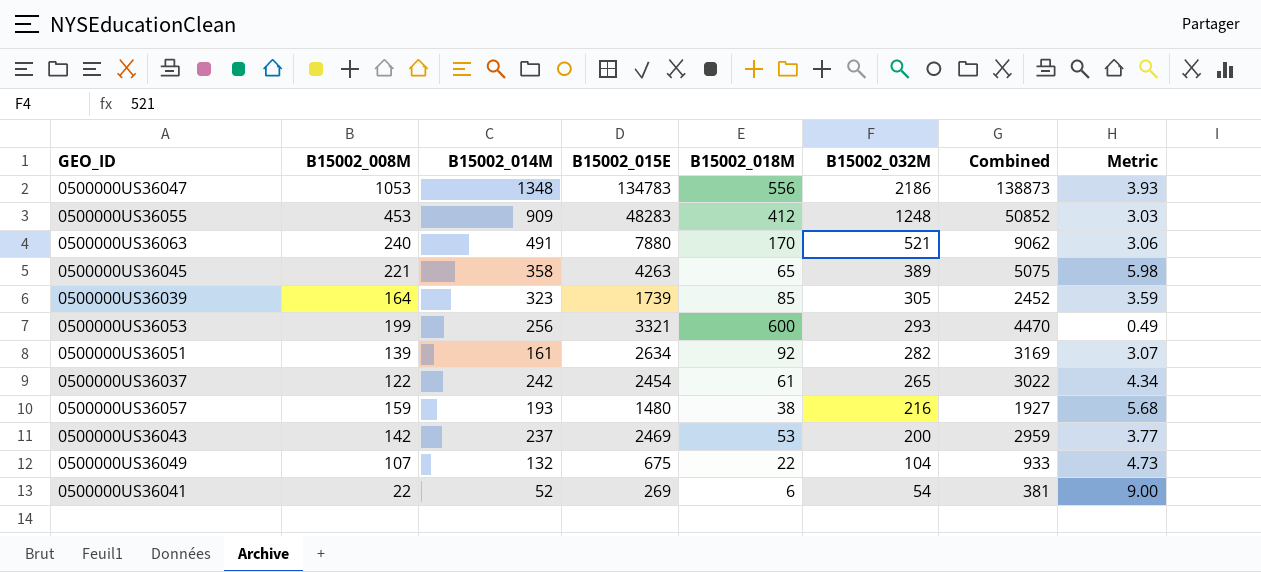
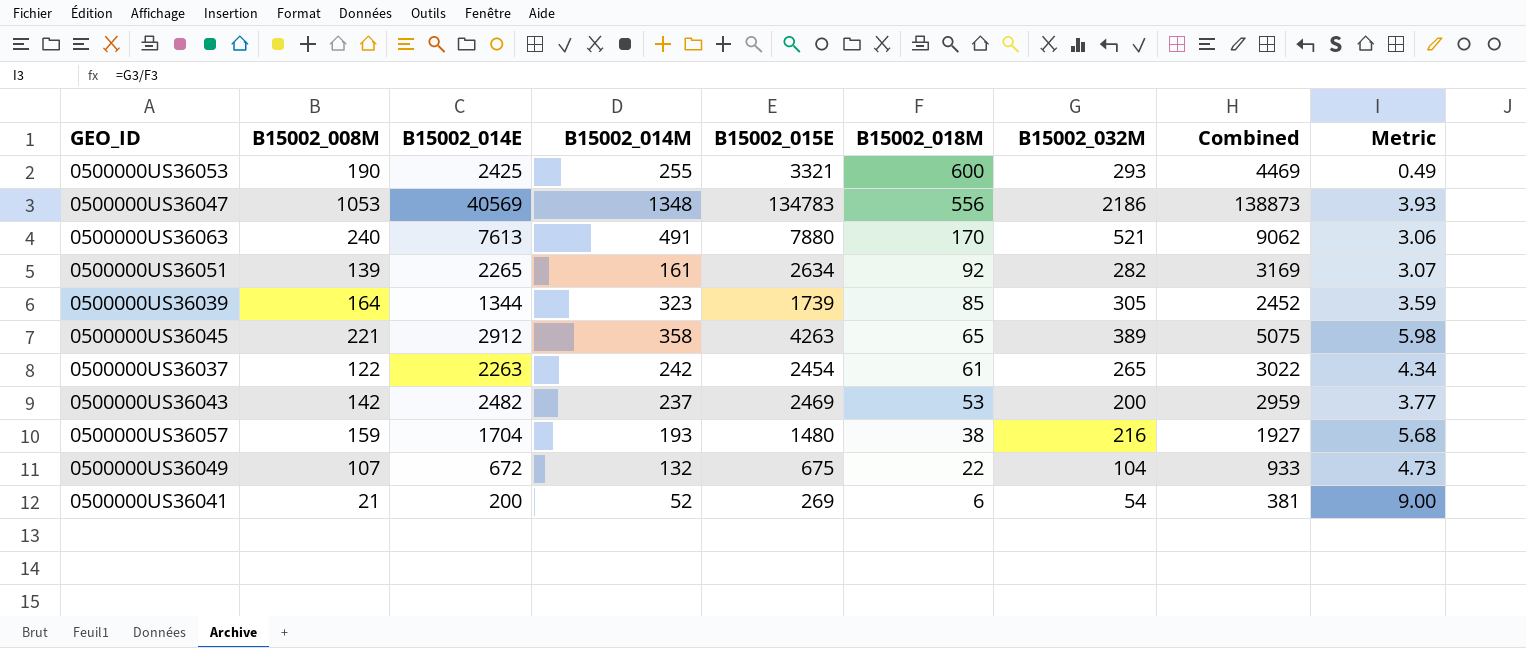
row order: B15002_032M descending -> B15002_018M descending
column B15002_014E | position: none -> 3
row 0500000US36055: 453 | 909 | 48283 | 412 | 1248 | 50852 | 3.03 -> none
0500000US36053 | B15002_008M: 199 -> 190
0500000US36053 | B15002_014M: 256 -> 255
0500000US36053 | Combined: 4470 -> 4469
0500000US36041 | B15002_008M: 22 -> 21

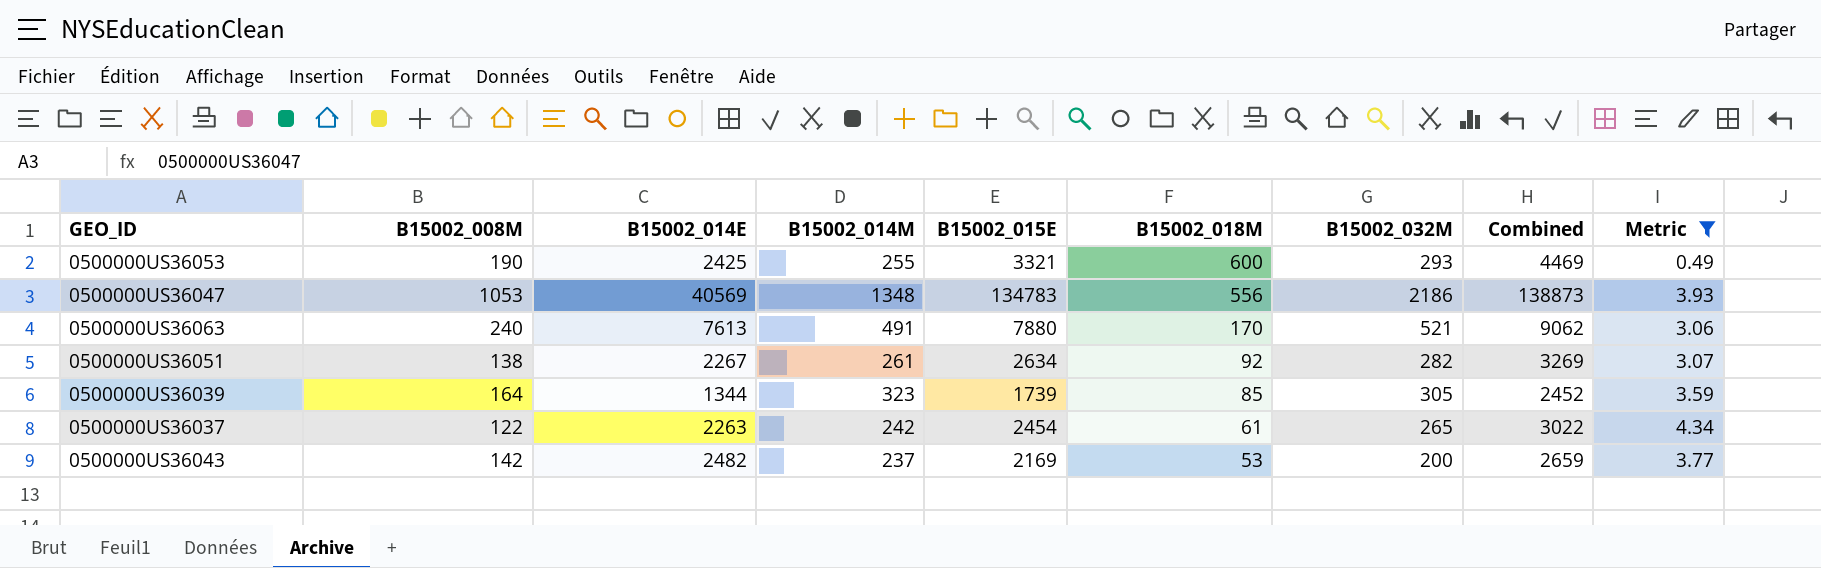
filter: none -> Metric <= 4.34
0500000US36051 | B15002_008M: 139 -> 138
0500000US36051 | B15002_014E: 2265 -> 2267
0500000US36051 | B15002_014M: 161 -> 261
0500000US36051 | Combined: 3169 -> 3269
0500000US36043 | B15002_015E: 2469 -> 2169
0500000US36043 | Combined: 2959 -> 2659

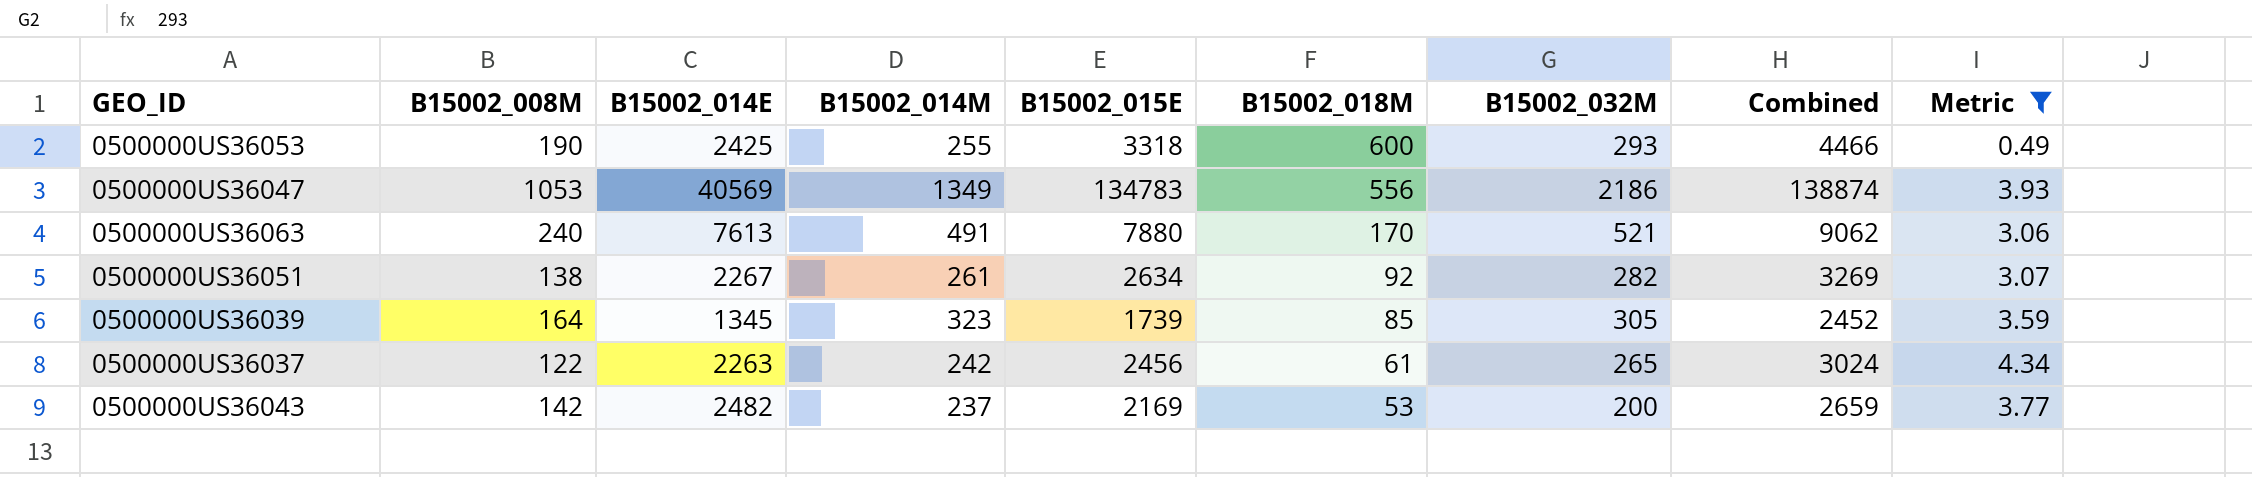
0500000US36053 | B15002_015E: 3321 -> 3318
0500000US36053 | Combined: 4469 -> 4466
0500000US36047 | B15002_014M: 1348 -> 1349
0500000US36047 | Combined: 138873 -> 138874
0500000US36039 | B15002_014E: 1344 -> 1345
0500000US36037 | B15002_015E: 2454 -> 2456
0500000US36037 | Combined: 3022 -> 3024

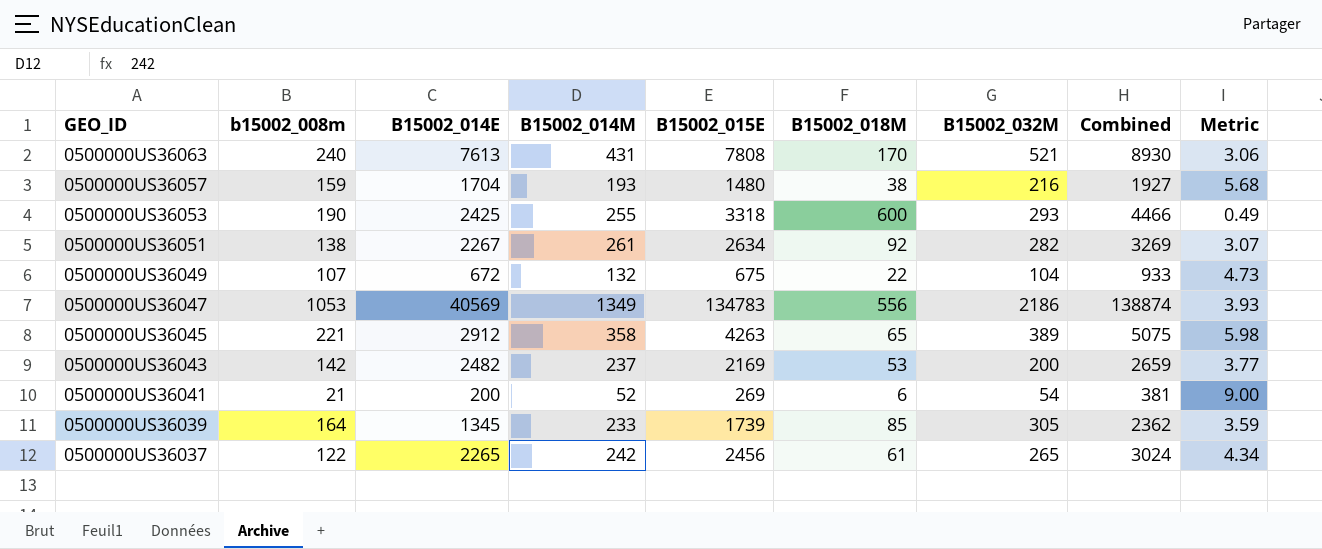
filter: Metric <= 4.34 -> none
row order: B15002_018M descending -> GEO_ID descending
column name: B15002_008M -> b15002_008m
0500000US36063 | B15002_014M: 491 -> 431
0500000US36063 | B15002_015E: 7880 -> 7808
0500000US36063 | Combined: 9062 -> 8930
0500000US36039 | B15002_014M: 323 -> 233
0500000US36039 | Combined: 2452 -> 2362
0500000US36037 | B15002_014E: 2263 -> 2265

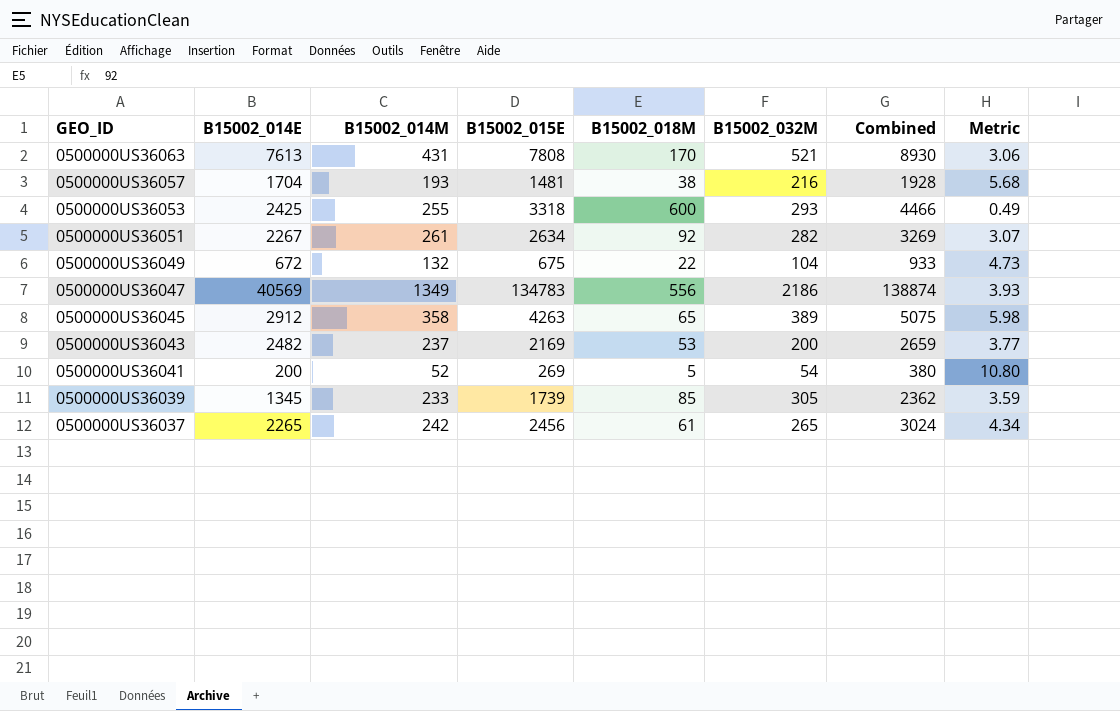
column b15002_008m | position: 2 -> none
0500000US36057 | B15002_015E: 1480 -> 1481
0500000US36057 | Combined: 1927 -> 1928
0500000US36041 | B15002_018M: 6 -> 5
0500000US36041 | Combined: 381 -> 380
0500000US36041 | Metric: 9.00 -> 10.80

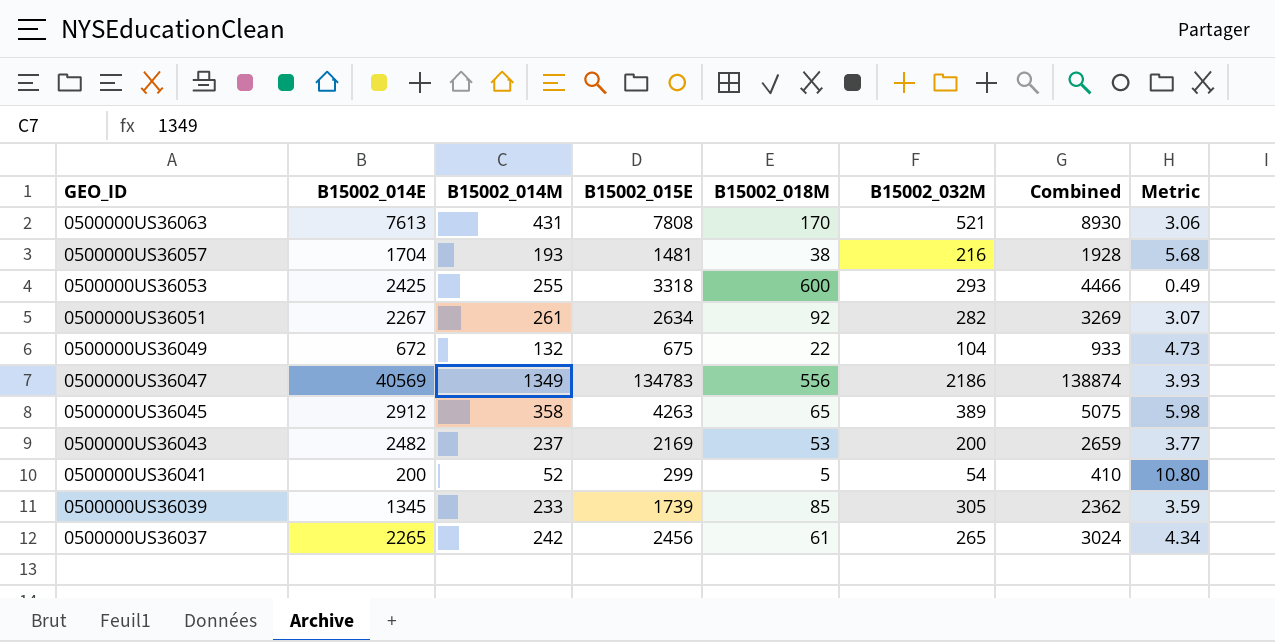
0500000US36041 | B15002_015E: 269 -> 299
0500000US36041 | Combined: 380 -> 410

